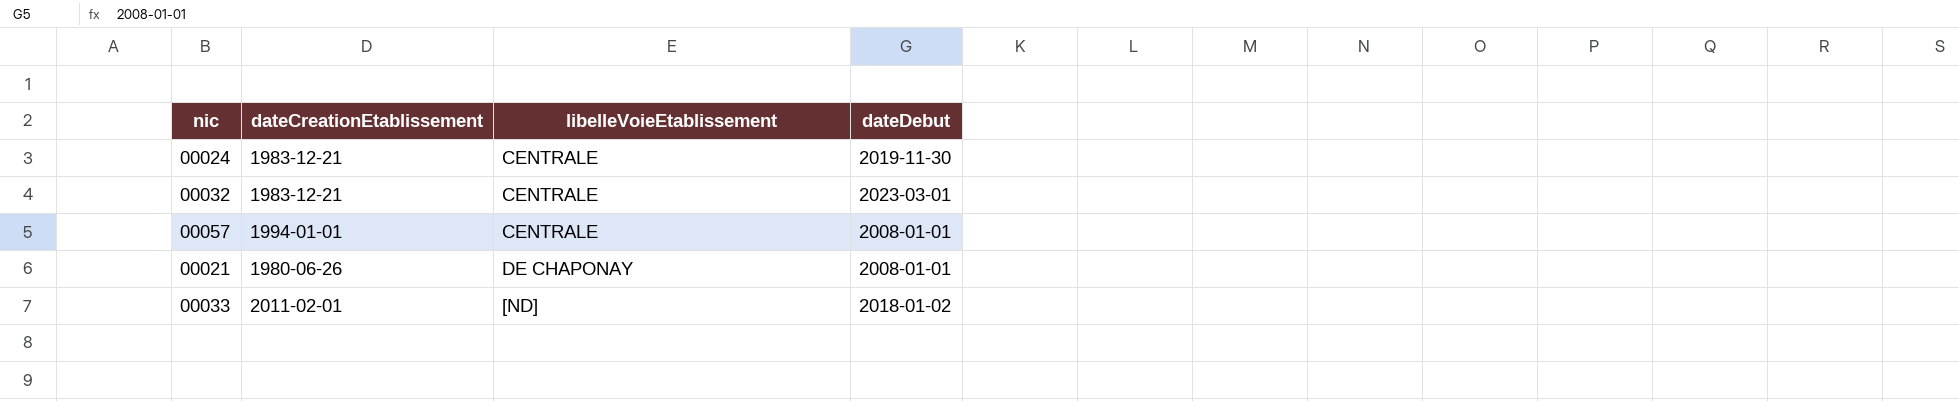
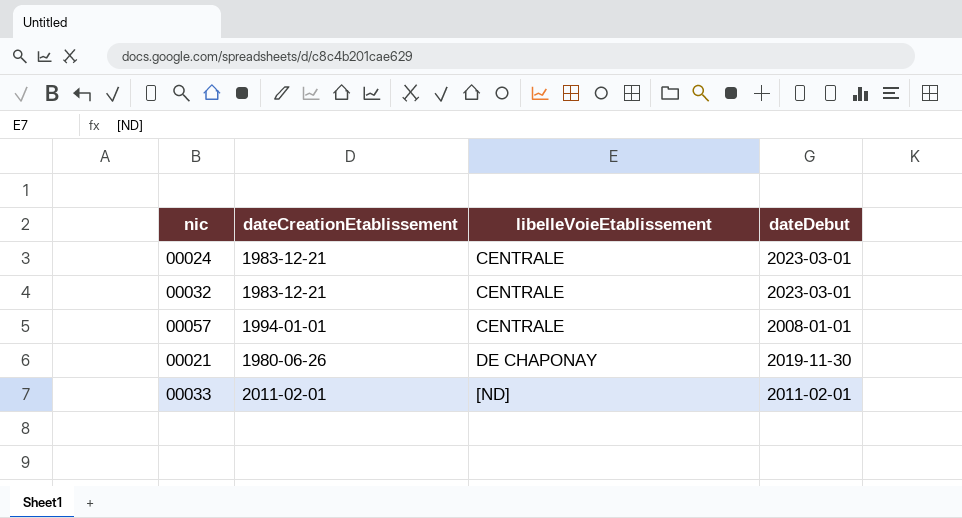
00024 | dateDebut: 2019-11-30 -> 2023-03-01
00021 | dateDebut: 2008-01-01 -> 2019-11-30
00033 | dateDebut: 2018-01-02 -> 2011-02-01

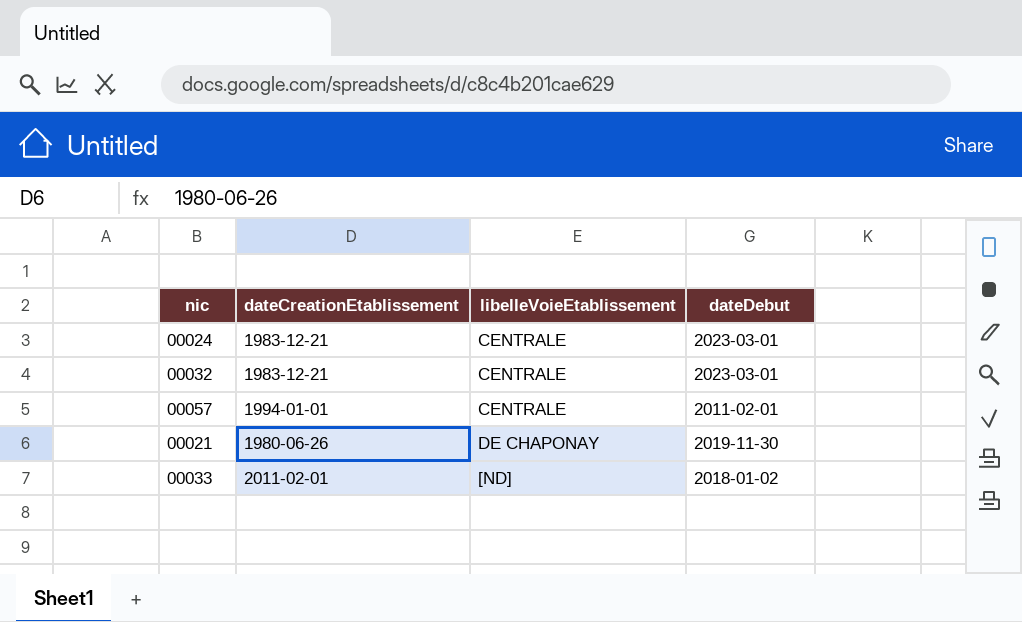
00057 | dateDebut: 2008-01-01 -> 2011-02-01
00033 | dateDebut: 2011-02-01 -> 2018-01-02

